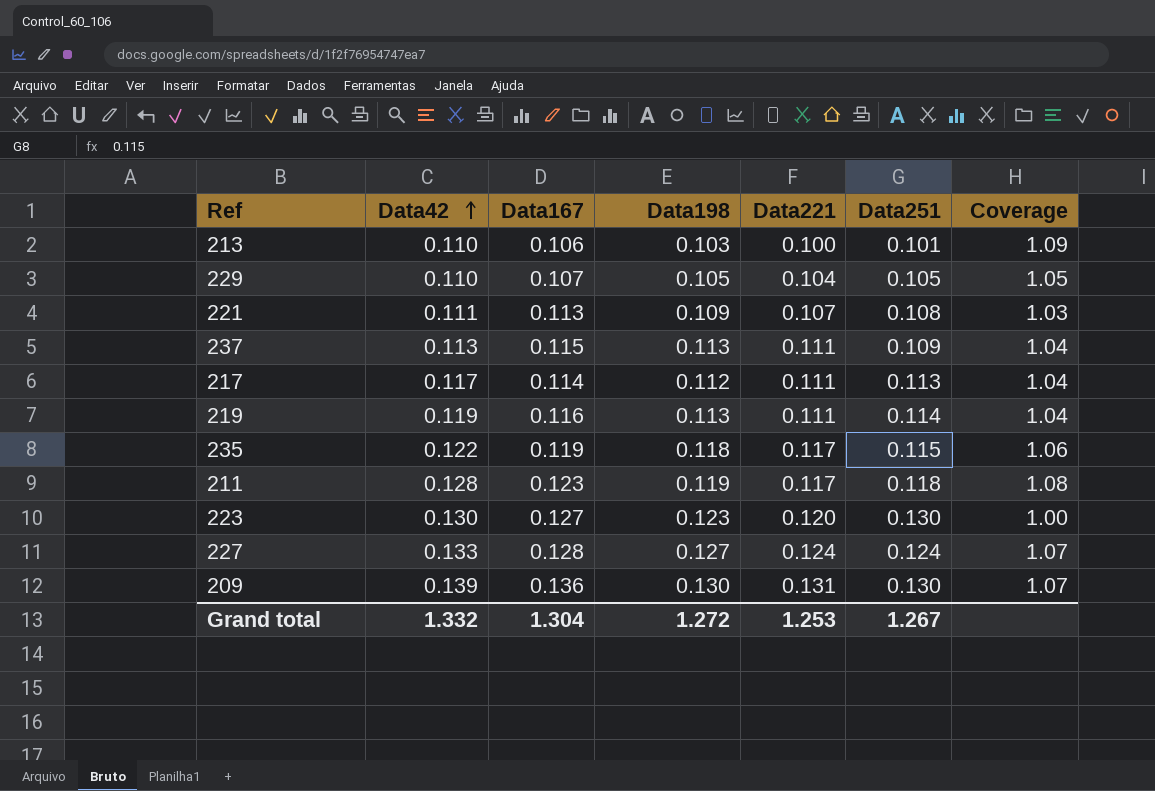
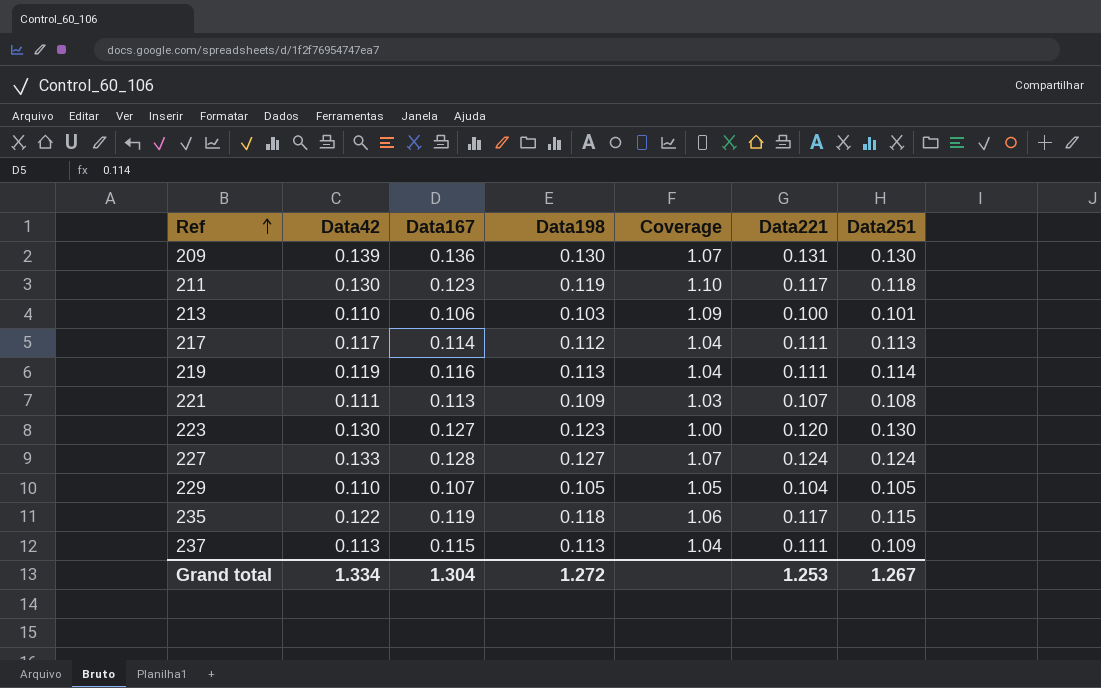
row order: Data42 ascending -> Ref ascending
column Coverage | position: 7 -> 5
211 | Data42: 0.128 -> 0.130
211 | Coverage: 1.08 -> 1.10
Grand total | Data42: 1.332 -> 1.334

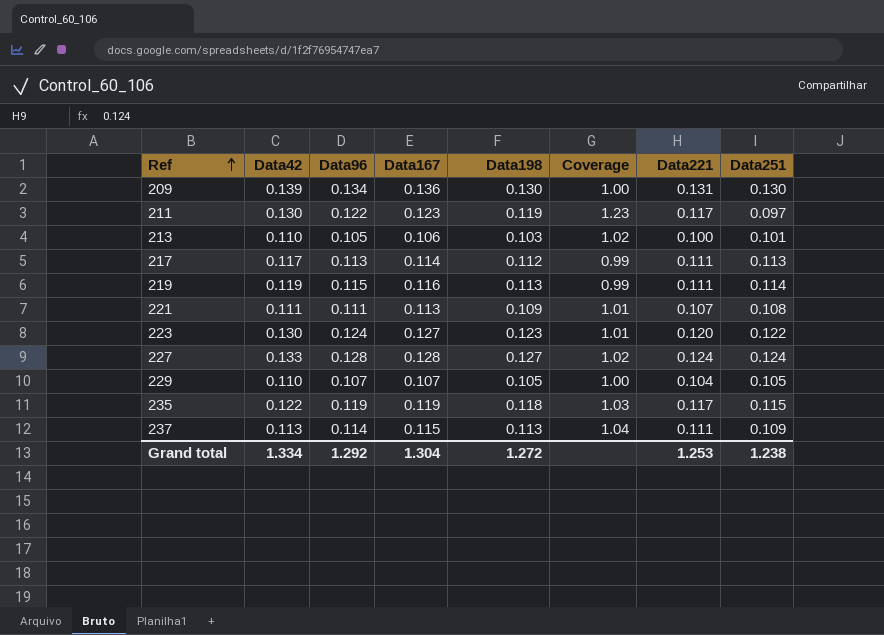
column Data96 | position: none -> 3
column Coverage | formula: [Data42] / [Data251] -> [Data198] / [Data251]
211 | Data251: 0.118 -> 0.097
223 | Data251: 0.130 -> 0.122
Grand total | Data251: 1.267 -> 1.238

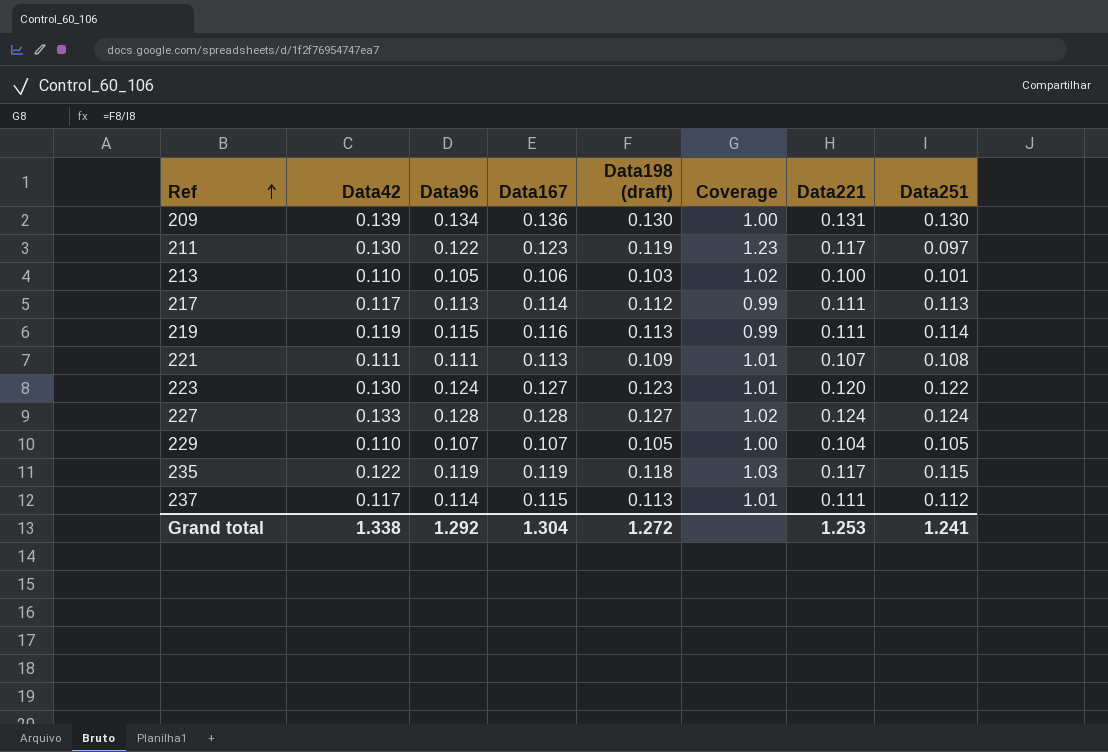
column name: Data198 -> Data198 (draft)
237 | Data42: 0.113 -> 0.117
237 | Coverage: 1.04 -> 1.01
237 | Data251: 0.109 -> 0.112
Grand total | Data42: 1.334 -> 1.338
Grand total | Data251: 1.238 -> 1.241

